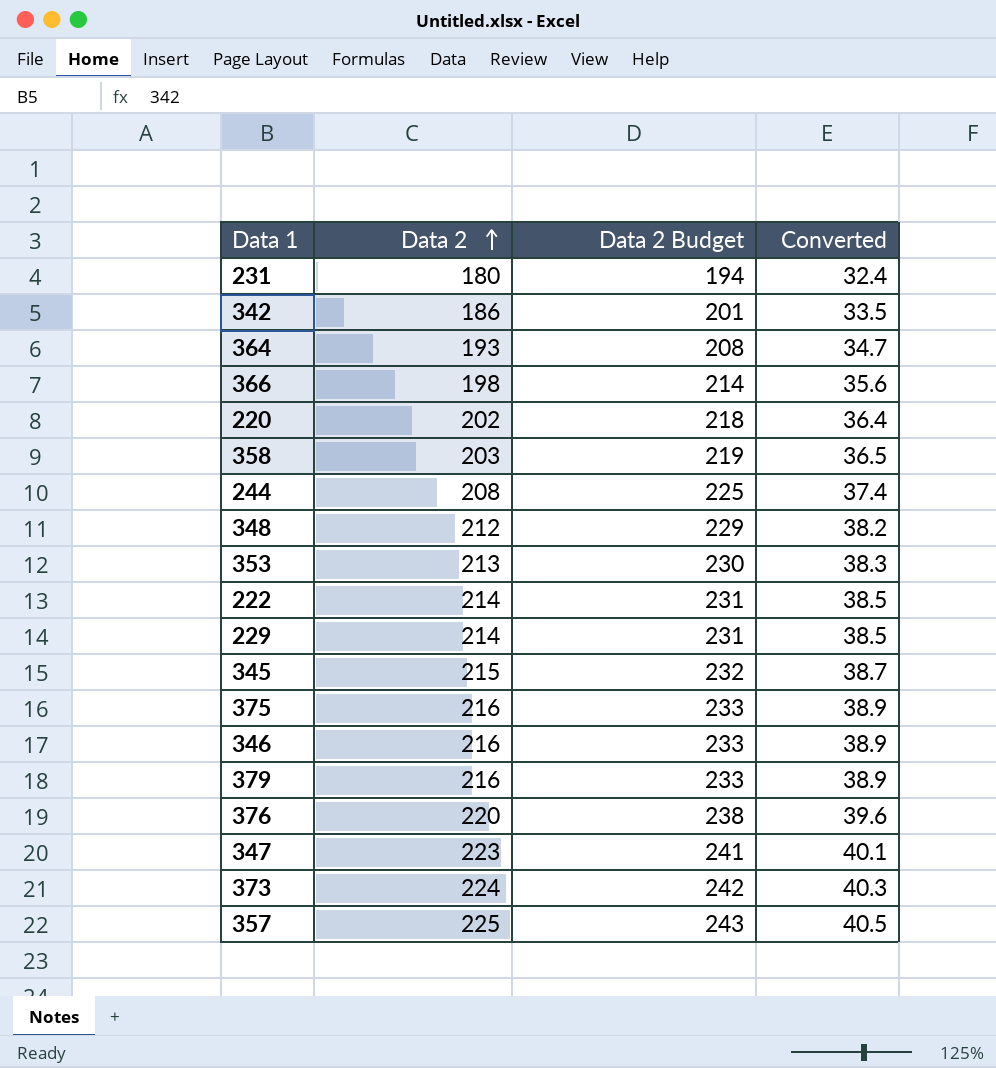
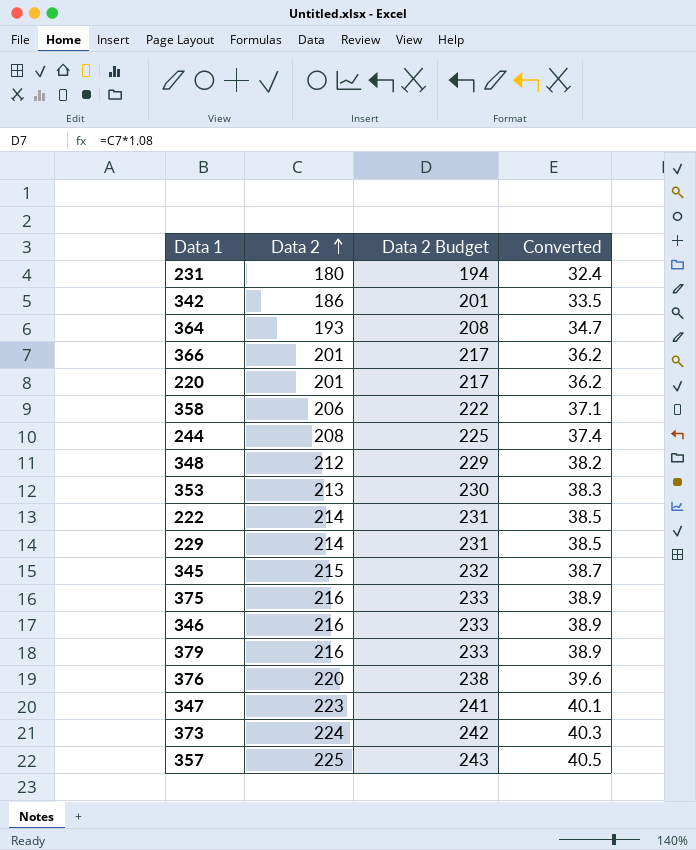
366 | Data 2: 198 -> 201
366 | Data 2 Budget: 214 -> 217
366 | Converted: 35.6 -> 36.2
220 | Data 2: 202 -> 201
220 | Data 2 Budget: 218 -> 217
220 | Converted: 36.4 -> 36.2
358 | Data 2: 203 -> 206
358 | Data 2 Budget: 219 -> 222
358 | Converted: 36.5 -> 37.1

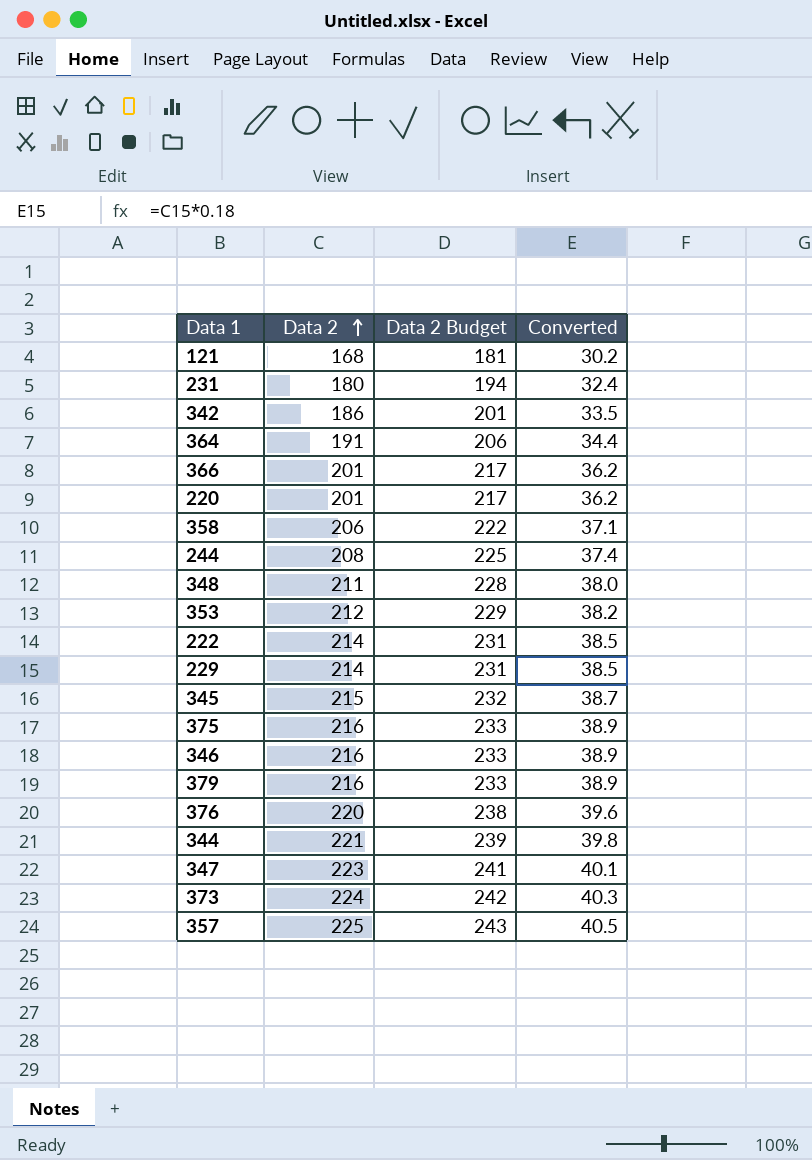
row 121: none -> 168 | 181 | 30.2
364 | Data 2: 193 -> 191
364 | Data 2 Budget: 208 -> 206
364 | Converted: 34.7 -> 34.4
348 | Data 2: 212 -> 211
348 | Data 2 Budget: 229 -> 228
348 | Converted: 38.2 -> 38.0
353 | Data 2: 213 -> 212
353 | Data 2 Budget: 230 -> 229
353 | Converted: 38.3 -> 38.2
row 344: none -> 221 | 239 | 39.8

